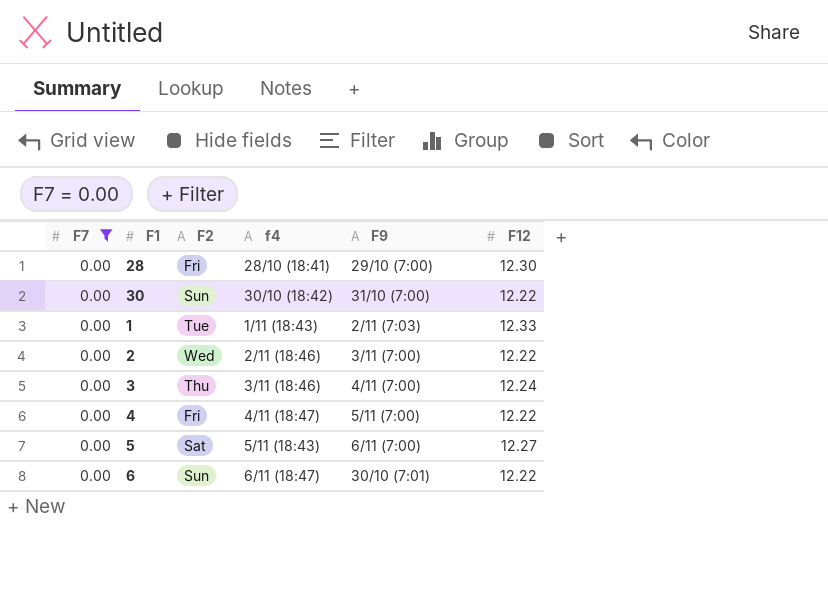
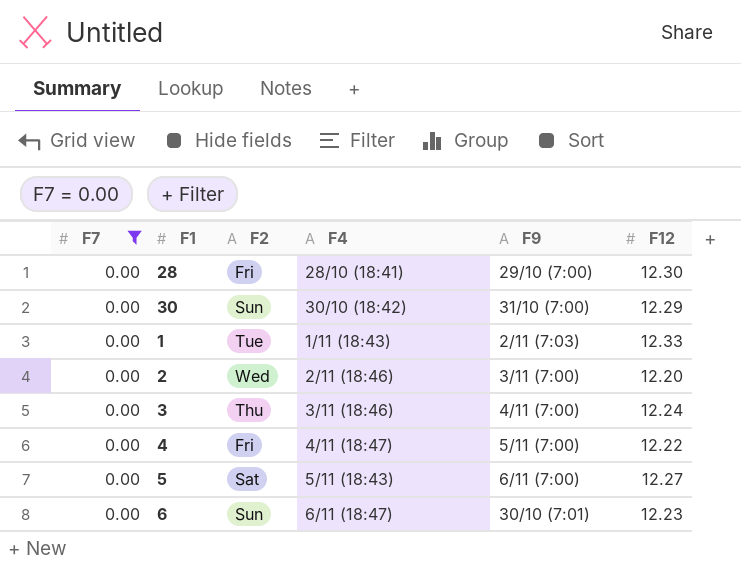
column name: f4 -> F4
30 | F12: 12.22 -> 12.29
2 | F12: 12.22 -> 12.20
6 | F12: 12.22 -> 12.23

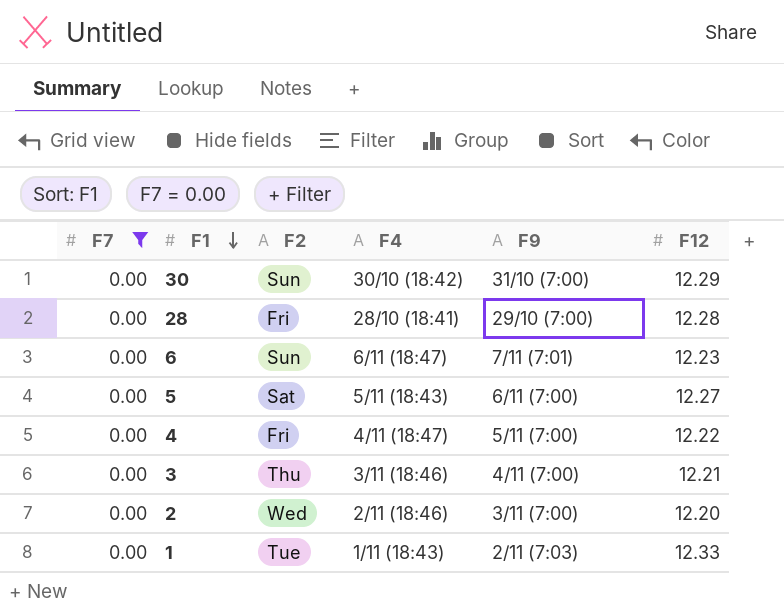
row order: none -> F1 descending
28 | F12: 12.30 -> 12.28
6 | F9: 30/10 (7:01) -> 7/11 (7:01)
3 | F12: 12.24 -> 12.21

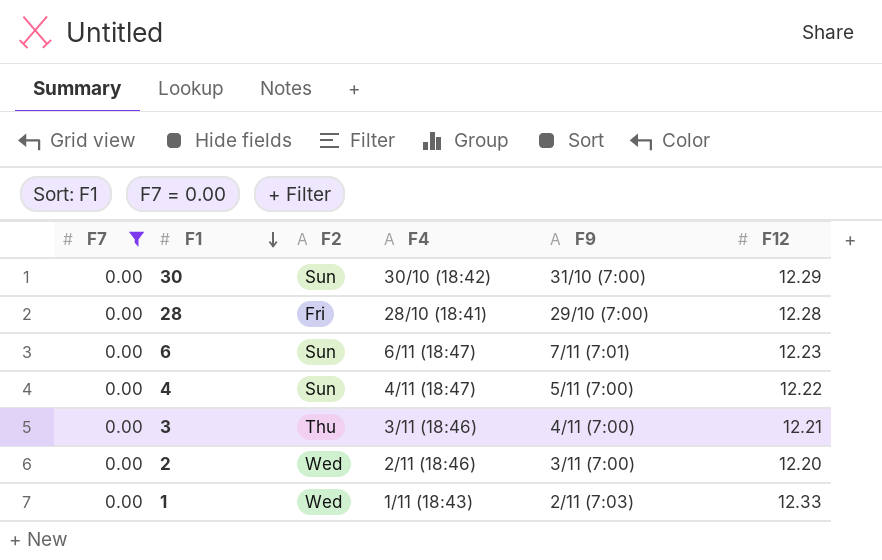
row 5: 0.00 | Sat | 5/11 (18:43) | 6/11 (7:00) | 12.27 -> none
4 | F2: Fri -> Sun
1 | F2: Tue -> Wed

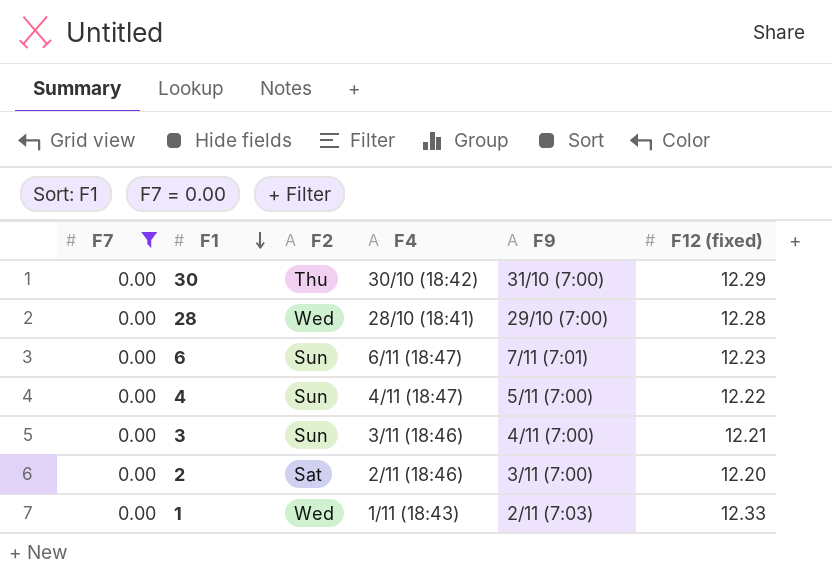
column name: F12 -> F12 (fixed)
30 | F2: Sun -> Thu
28 | F2: Fri -> Wed
3 | F2: Thu -> Sun
2 | F2: Wed -> Sat

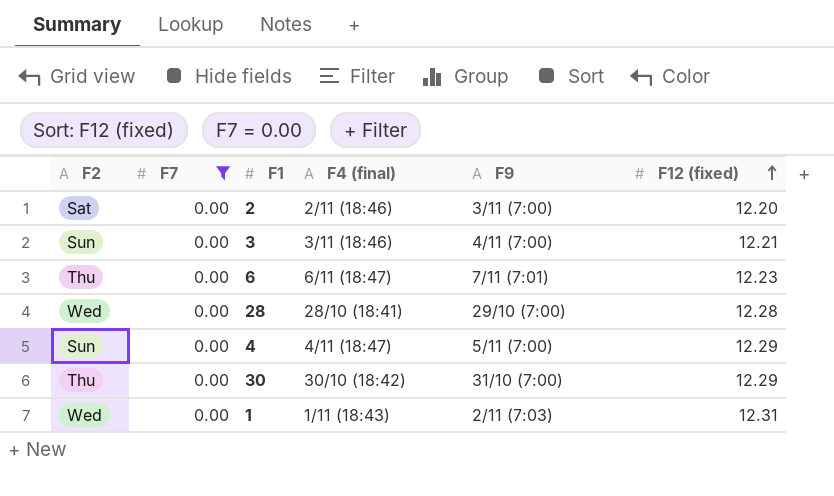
row order: F1 descending -> F12 (fixed) ascending
column F2 | position: 3 -> 1
column name: F4 -> F4 (final)
6 | F2: Sun -> Thu
4 | F12 (fixed): 12.22 -> 12.29
1 | F12 (fixed): 12.33 -> 12.31

